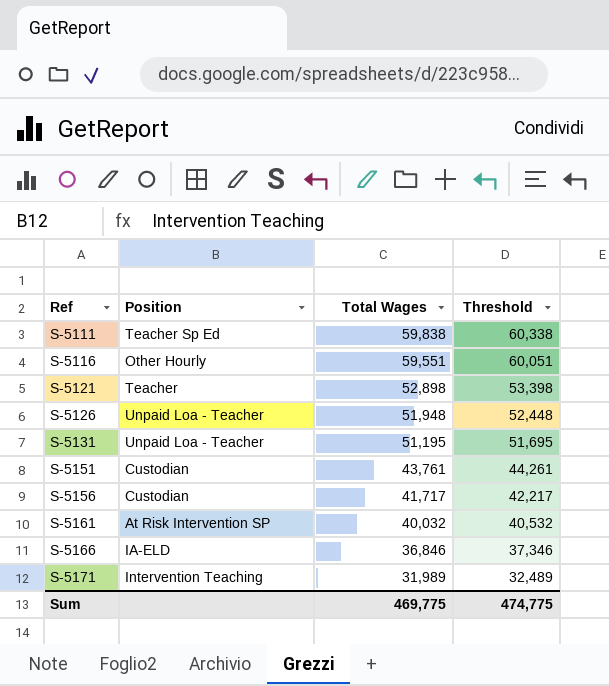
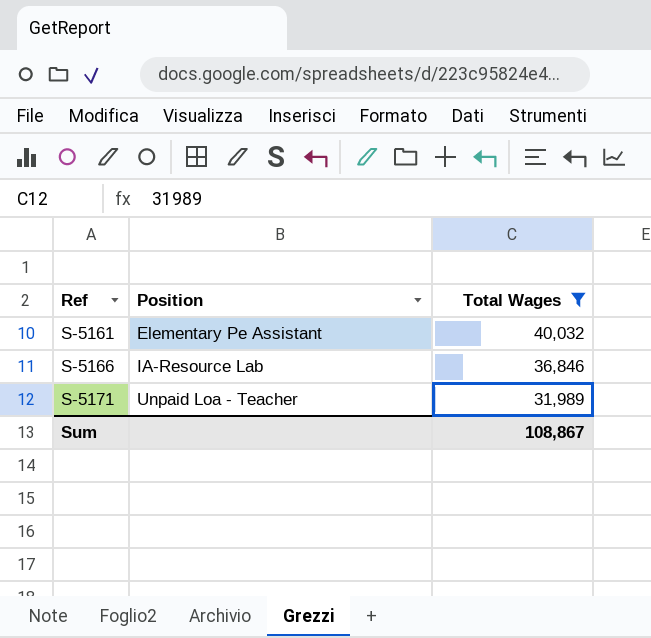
filter: none -> Total Wages <= 40,032
column Threshold | formula: [Total Wages] + 500 -> none
S-5161 | Position: At Risk Intervention SP -> Elementary Pe Assistant
S-5166 | Position: IA-ELD -> IA-Resource Lab
S-5171 | Position: Intervention Teaching -> Unpaid Loa - Teacher
Sum | Total Wages: 469,775 -> 108,867

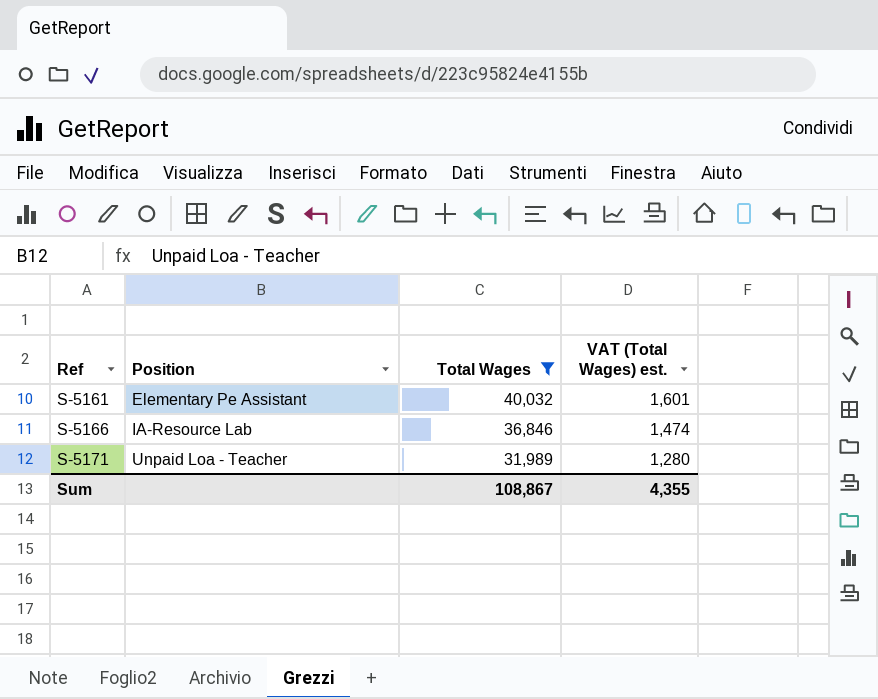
column VAT (Total Wages) est. | formula: none -> [Total Wages] * 0.04

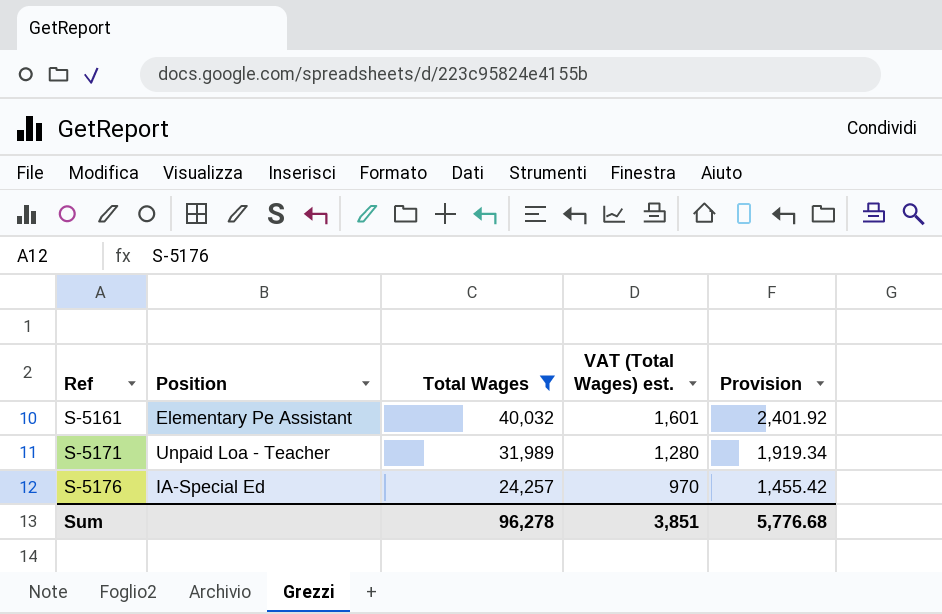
column Provision | formula: none -> [Total Wages] * 0.06
row S-5166: IA-Resource Lab | 36,846 | 1,474 -> none
row S-5176: none -> IA-Special Ed | 24,257 | 970 | 1,455.42
Sum | Total Wages: 108,867 -> 96,278
Sum | VAT (Total Wages) est.: 4,355 -> 3,851

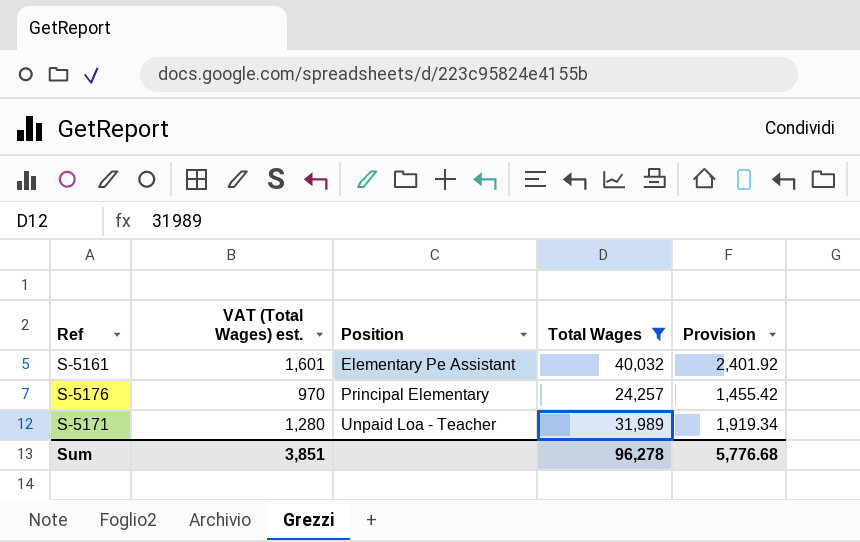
row order: Ref ascending -> Position ascending
column VAT (Total Wages) est. | position: 4 -> 2
S-5176 | Position: IA-Special Ed -> Principal Elementary

